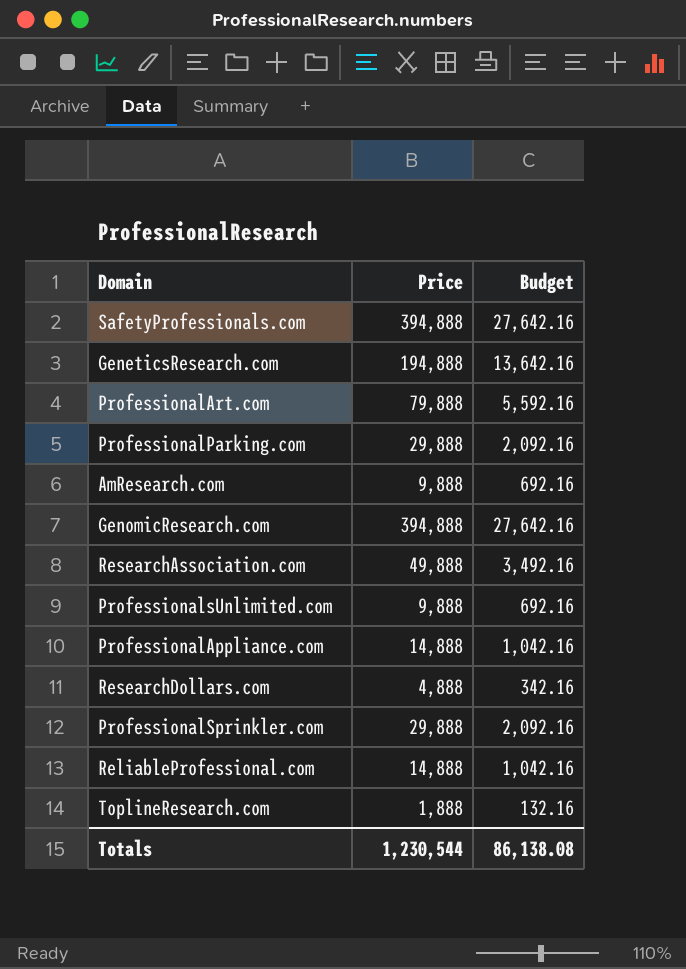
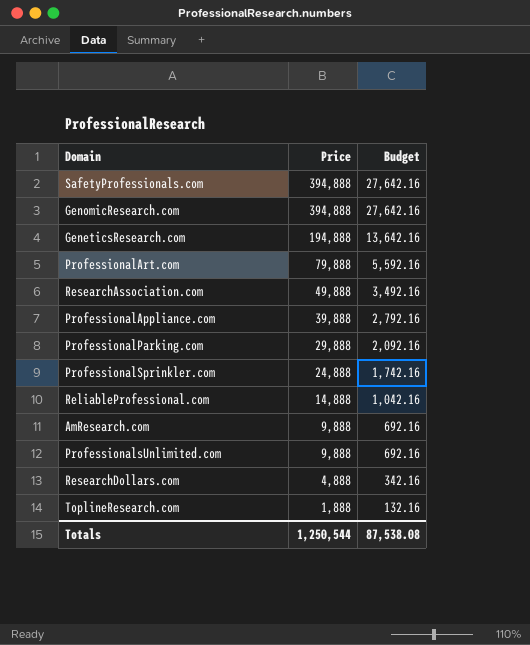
row order: none -> Price descending
ProfessionalAppliance.com | Price: 14,888 -> 39,888
ProfessionalAppliance.com | Budget: 1,042.16 -> 2,792.16
ProfessionalSprinkler.com | Price: 29,888 -> 24,888
ProfessionalSprinkler.com | Budget: 2,092.16 -> 1,742.16
Totals | Price: 1,230,544 -> 1,250,544
Totals | Budget: 86,138.08 -> 87,538.08

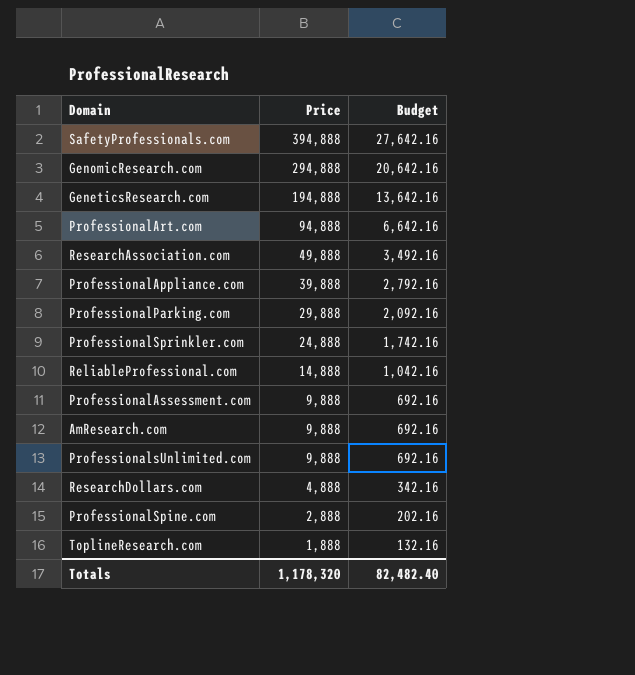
GenomicResearch.com | Price: 394,888 -> 294,888
GenomicResearch.com | Budget: 27,642.16 -> 20,642.16
ProfessionalArt.com | Price: 79,888 -> 94,888
ProfessionalArt.com | Budget: 5,592.16 -> 6,642.16
row ProfessionalAssessment.com: none -> 9,888 | 692.16
row ProfessionalSpine.com: none -> 2,888 | 202.16
Totals | Price: 1,250,544 -> 1,178,320
Totals | Budget: 87,538.08 -> 82,482.40

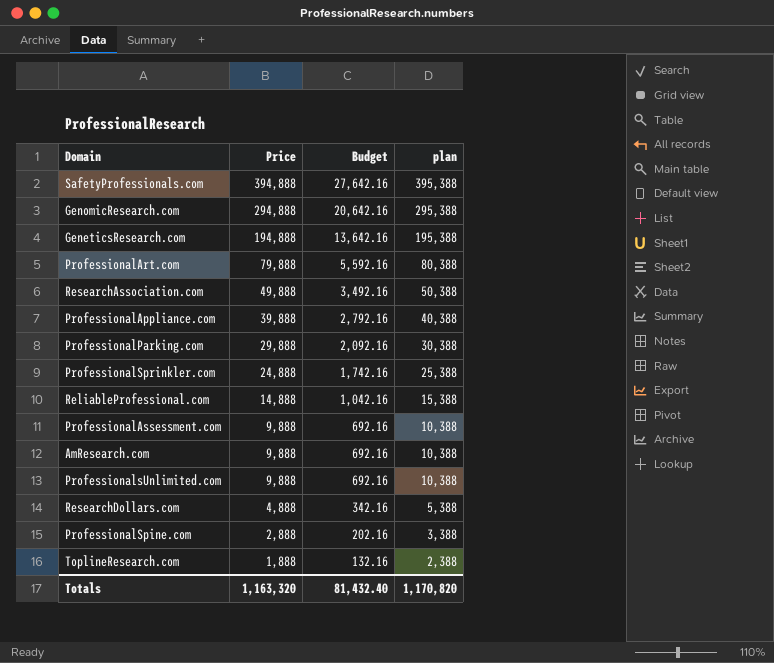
column plan | formula: none -> [Price] + 500
ProfessionalArt.com | Price: 94,888 -> 79,888
ProfessionalArt.com | Budget: 6,642.16 -> 5,592.16
Totals | Price: 1,178,320 -> 1,163,320
Totals | Budget: 82,482.40 -> 81,432.40

